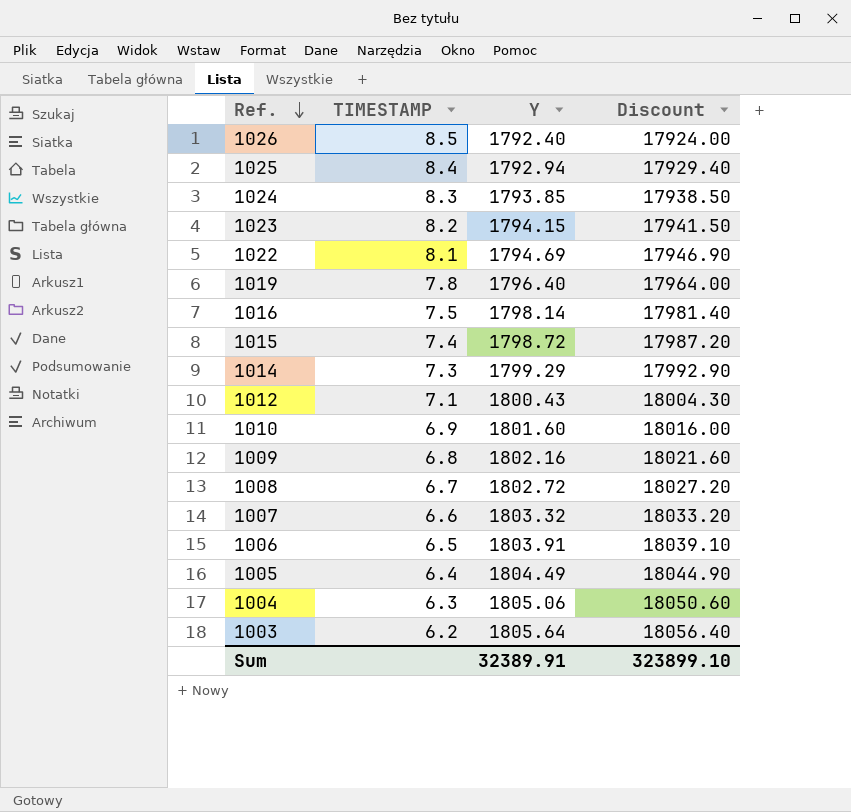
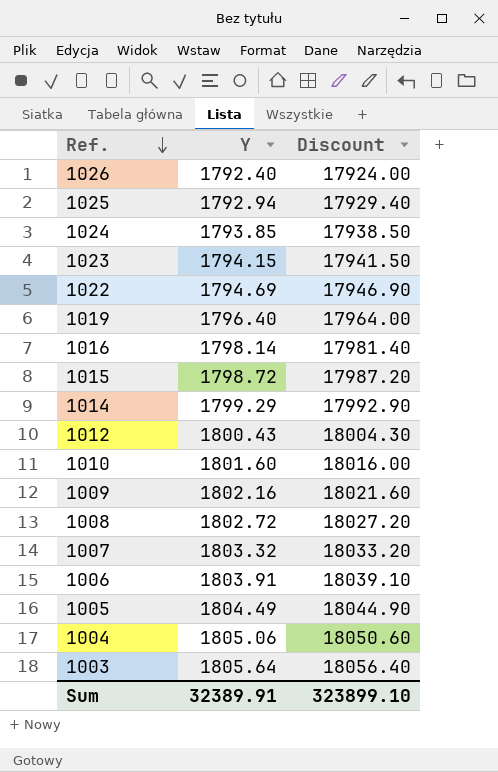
column TIMESTAMP | position: 2 -> none

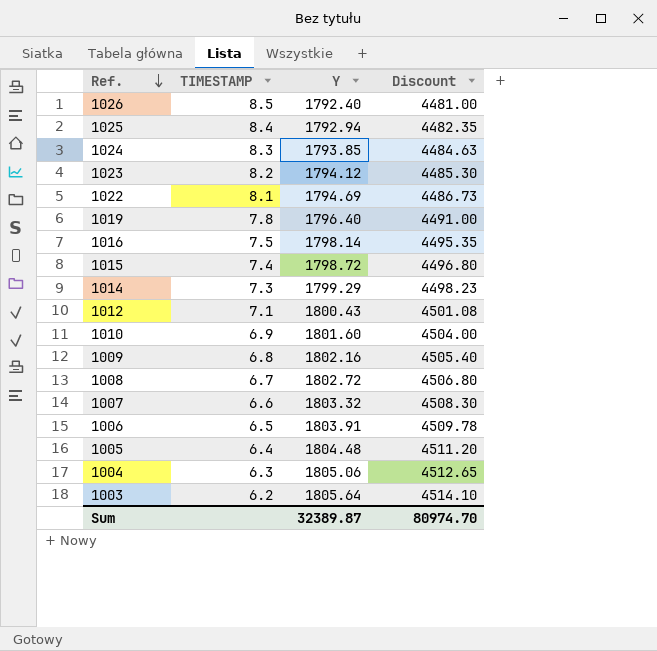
column TIMESTAMP | position: none -> 2
column Discount | formula: [Y] * 10 -> [Y] * 2.5
1023 | Y: 1794.15 -> 1794.12
1005 | Y: 1804.49 -> 1804.48
Sum | Y: 32389.91 -> 32389.87
Sum | Discount: 323899.10 -> 80974.70

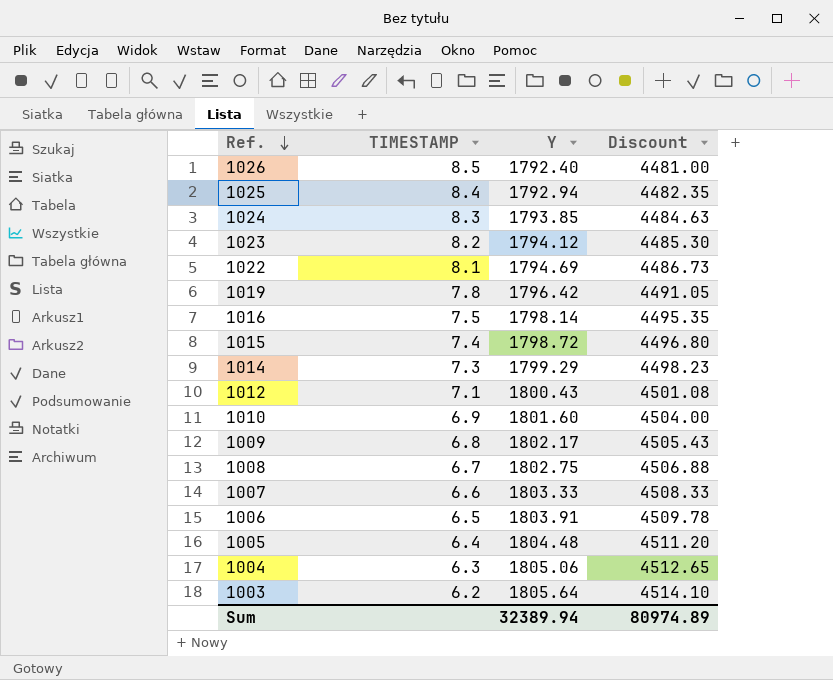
1019 | Y: 1796.40 -> 1796.42
1019 | Discount: 4491.00 -> 4491.05
1009 | Y: 1802.16 -> 1802.17
1009 | Discount: 4505.40 -> 4505.43
1008 | Y: 1802.72 -> 1802.75
1008 | Discount: 4506.80 -> 4506.88
1007 | Y: 1803.32 -> 1803.33
1007 | Discount: 4508.30 -> 4508.33
Sum | Y: 32389.87 -> 32389.94
Sum | Discount: 80974.70 -> 80974.89

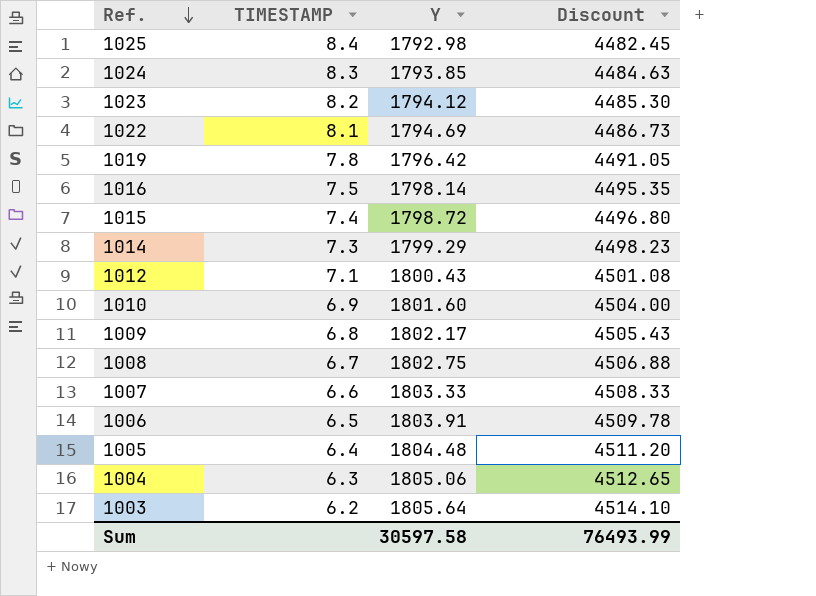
row 1026: 8.5 | 1792.40 | 4481.00 -> none
1025 | Y: 1792.94 -> 1792.98
1025 | Discount: 4482.35 -> 4482.45
Sum | Y: 32389.94 -> 30597.58
Sum | Discount: 80974.89 -> 76493.99

